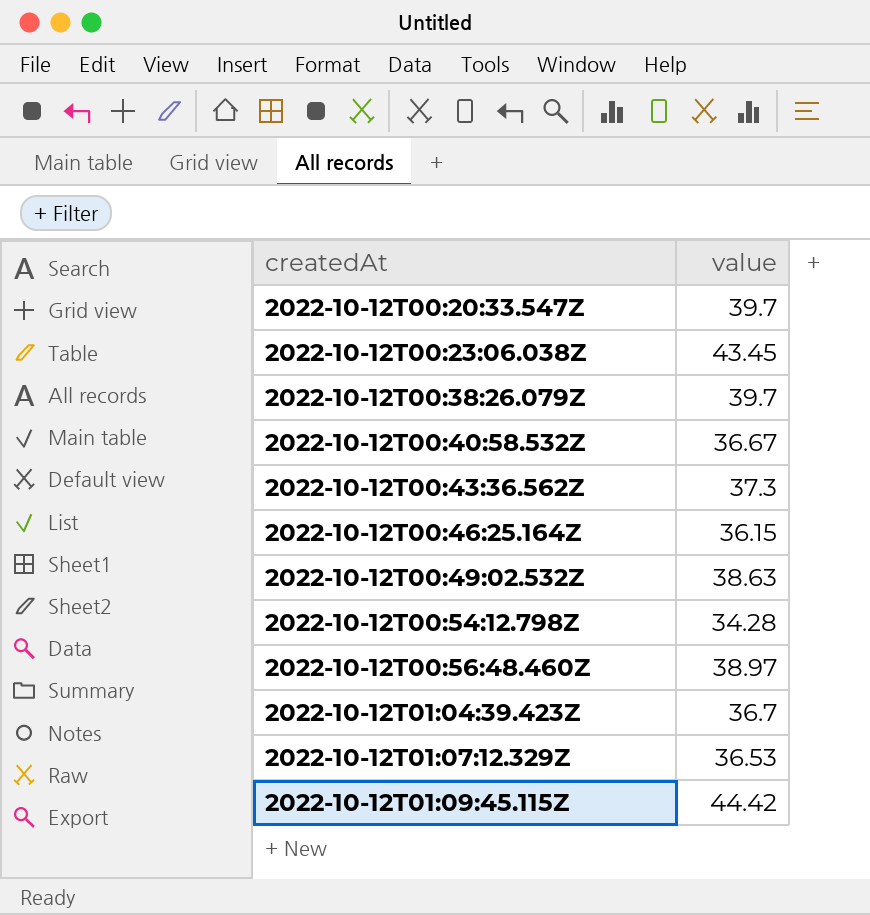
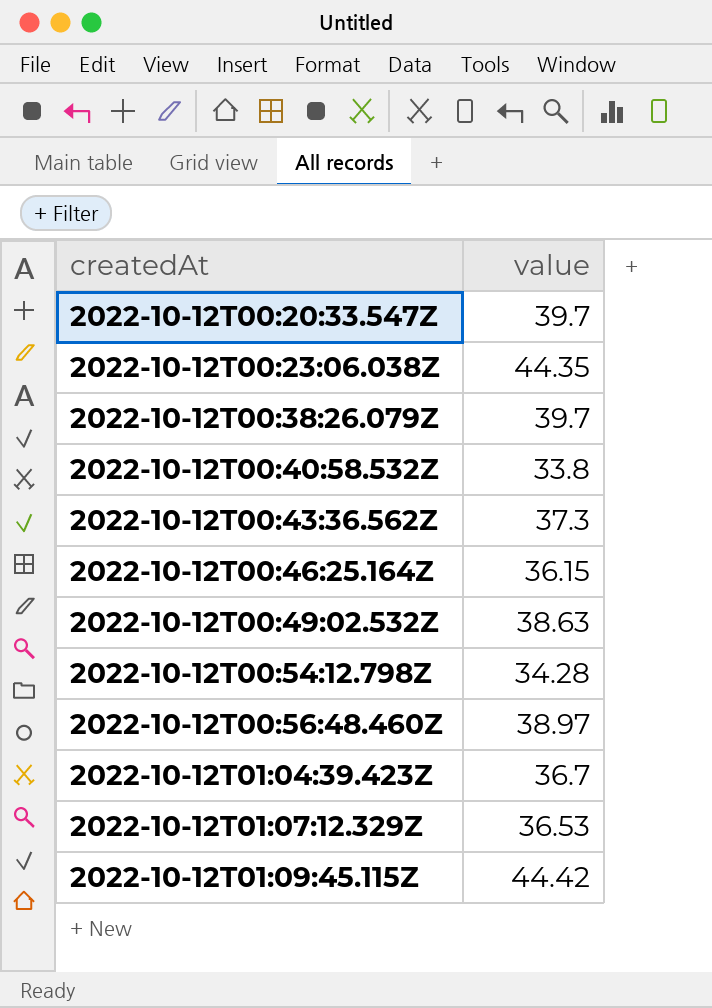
2022-10-12T00:23:06.038Z | value: 43.45 -> 44.35
2022-10-12T00:40:58.532Z | value: 36.67 -> 33.8

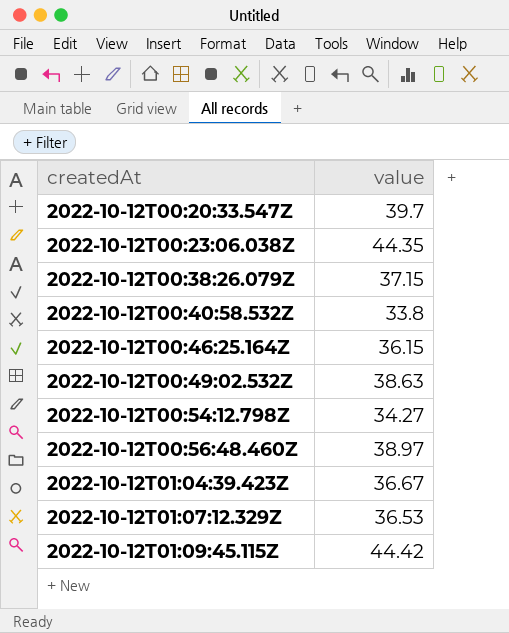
row 2022-10-12T00:43:36.562Z: 37.3 -> none
2022-10-12T00:38:26.079Z | value: 39.7 -> 37.15
2022-10-12T00:54:12.798Z | value: 34.28 -> 34.27
2022-10-12T01:04:39.423Z | value: 36.7 -> 36.67

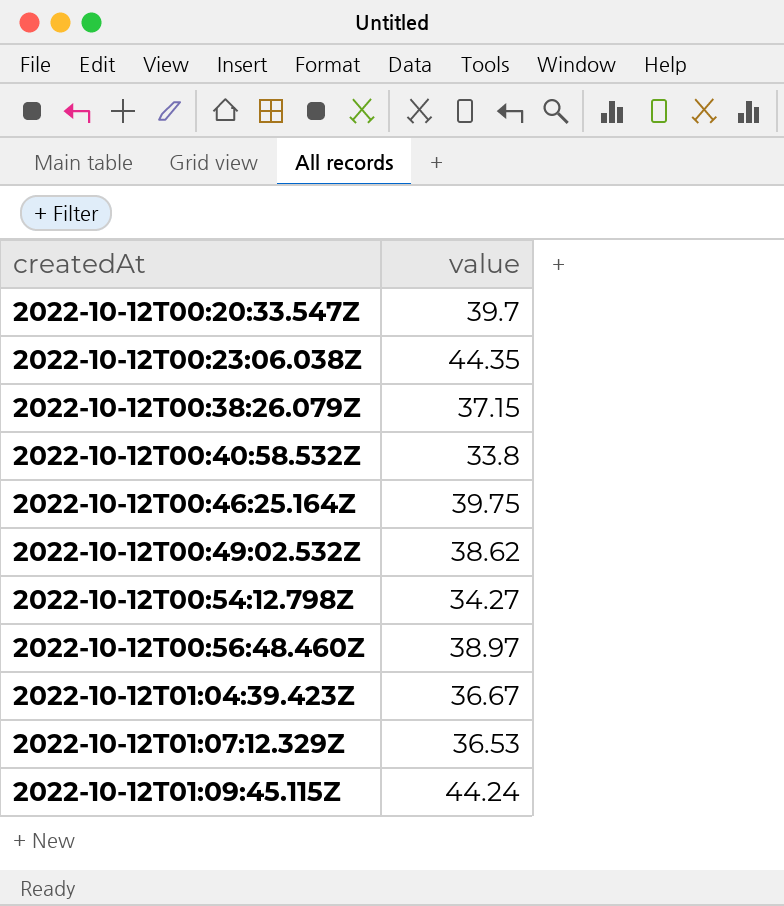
2022-10-12T00:46:25.164Z | value: 36.15 -> 39.75
2022-10-12T00:49:02.532Z | value: 38.63 -> 38.62
2022-10-12T01:09:45.115Z | value: 44.42 -> 44.24

